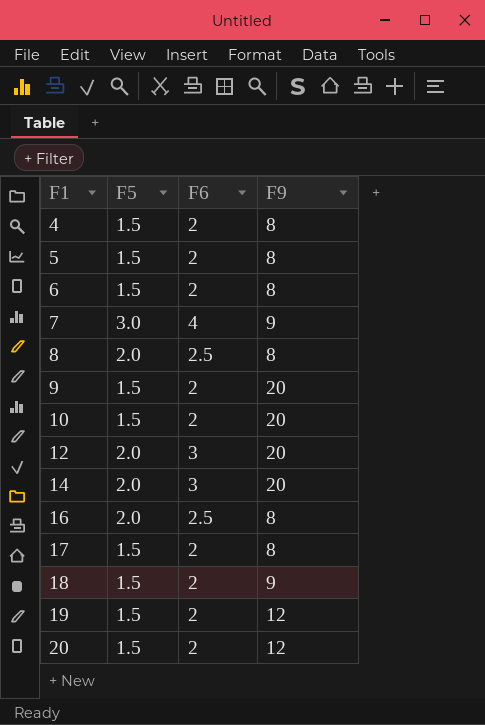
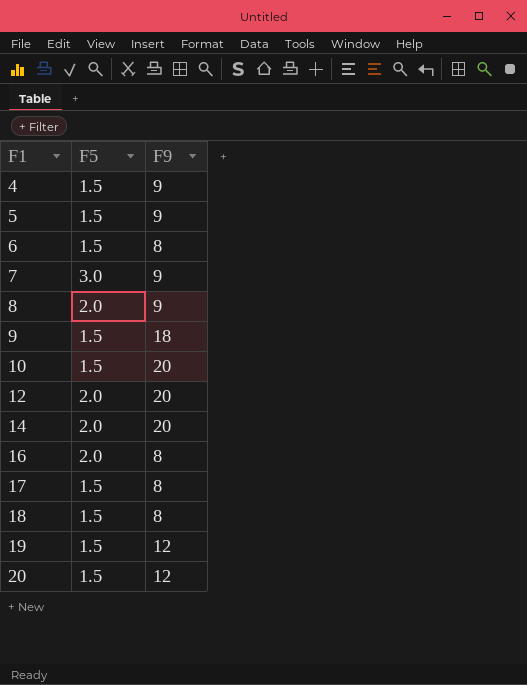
column F6 | position: 3 -> none
4 | F9: 8 -> 9
5 | F9: 8 -> 9
8 | F9: 8 -> 9
9 | F9: 20 -> 18
18 | F9: 9 -> 8

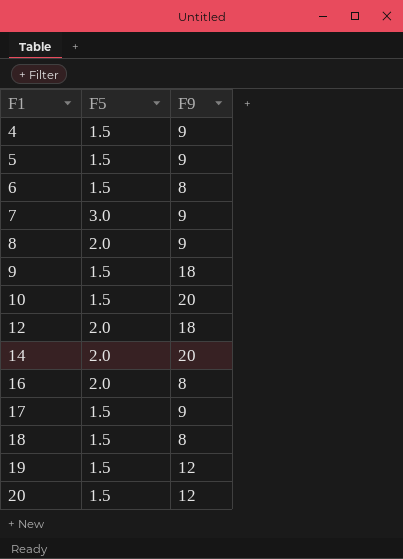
12 | F9: 20 -> 18
17 | F9: 8 -> 9

